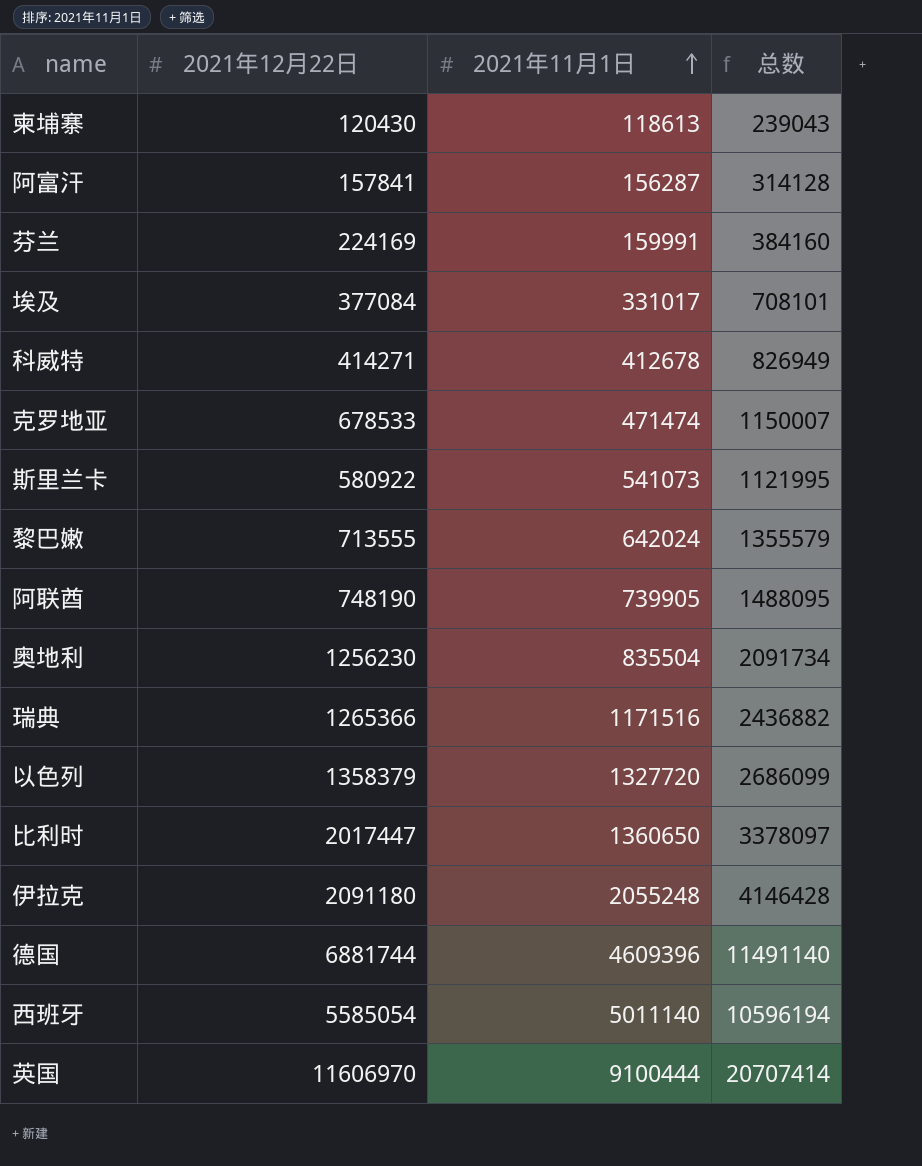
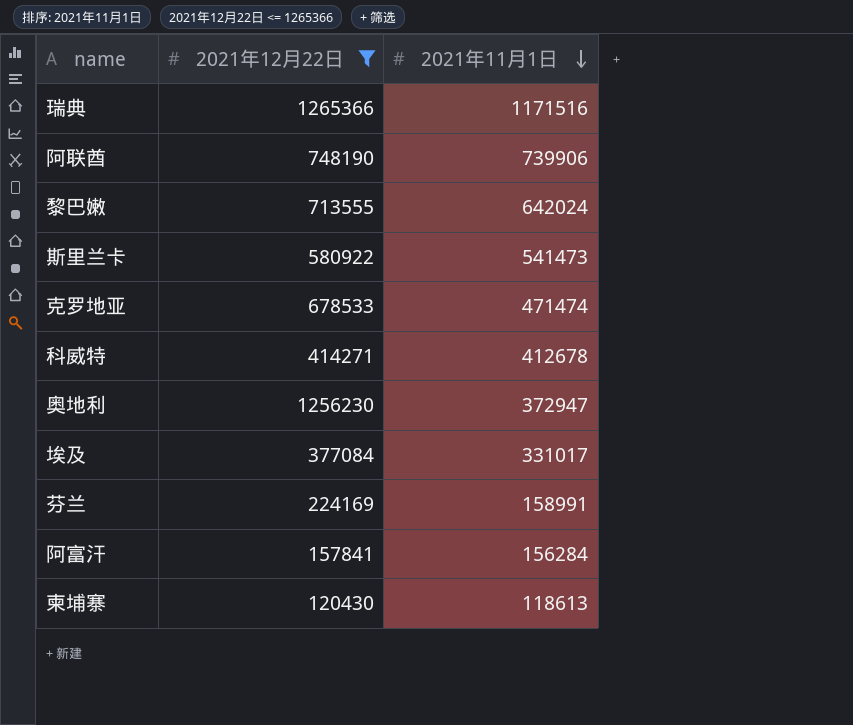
filter: none -> 2021年12月22日 <= 1265366
row order: 2021年11月1日 ascending -> 2021年11月1日 descending
column 总数 | formula: [2021年12月22日] + [2021年11月1日] -> none
阿联酋 | 2021年11月1日: 739905 -> 739906
斯里兰卡 | 2021年11月1日: 541073 -> 541473
奥地利 | 2021年11月1日: 835504 -> 372947
芬兰 | 2021年11月1日: 159991 -> 158991
阿富汗 | 2021年11月1日: 156287 -> 156284

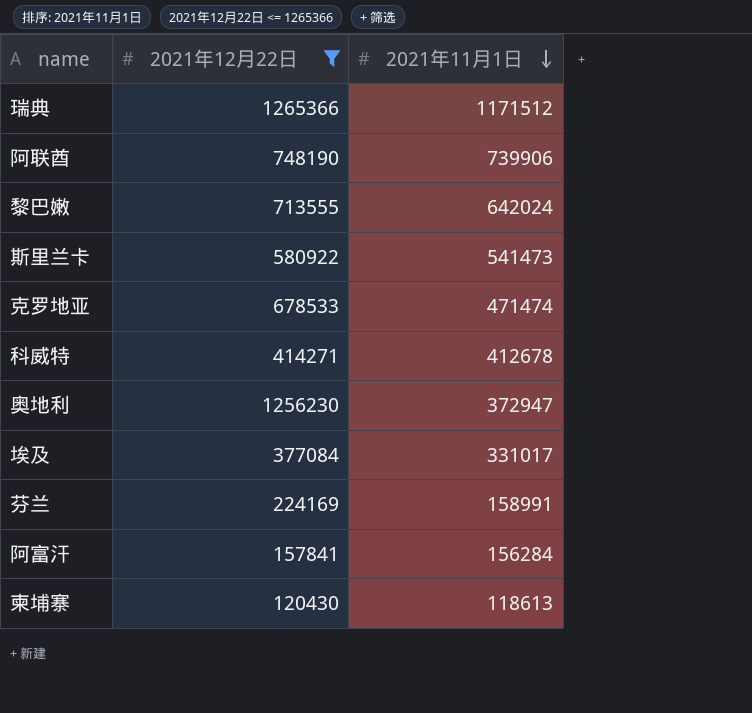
瑞典 | 2021年11月1日: 1171516 -> 1171512

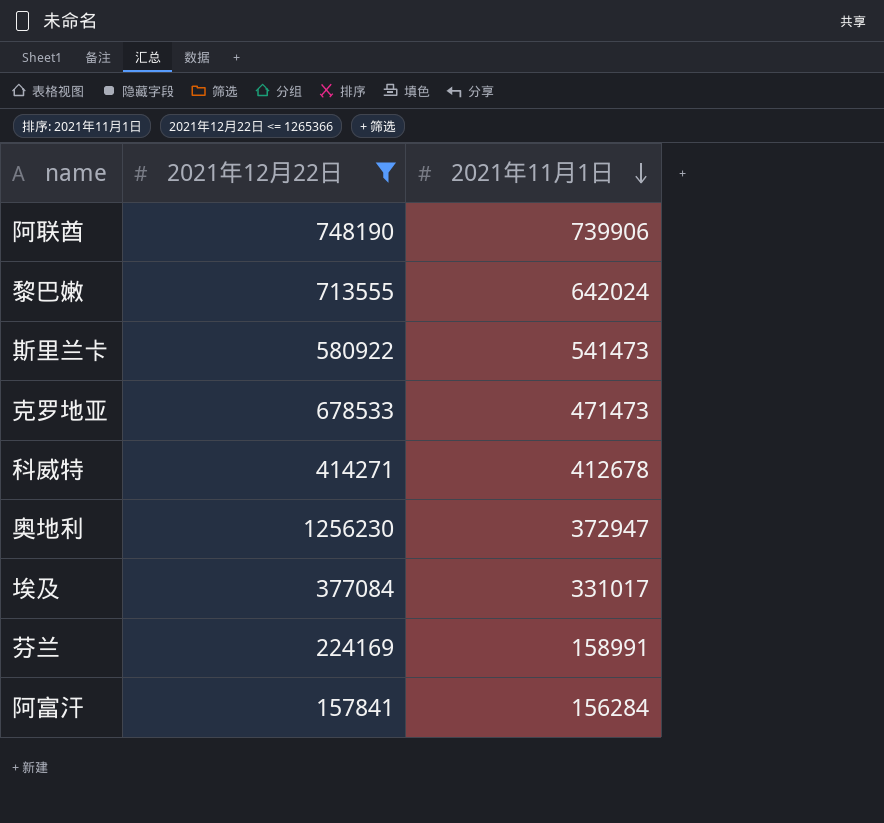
row 瑞典: 1265366 | 1171512 -> none
row 柬埔寨: 120430 | 118613 -> none
克罗地亚 | 2021年11月1日: 471474 -> 471473

